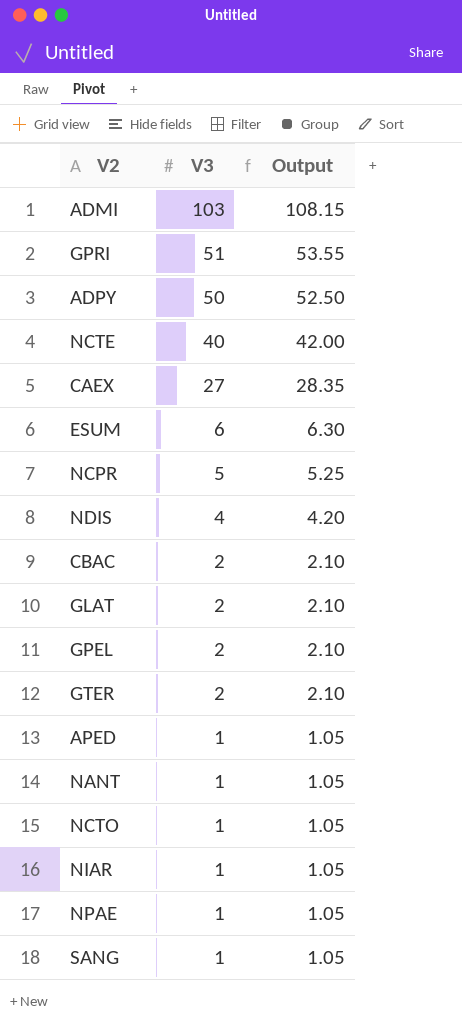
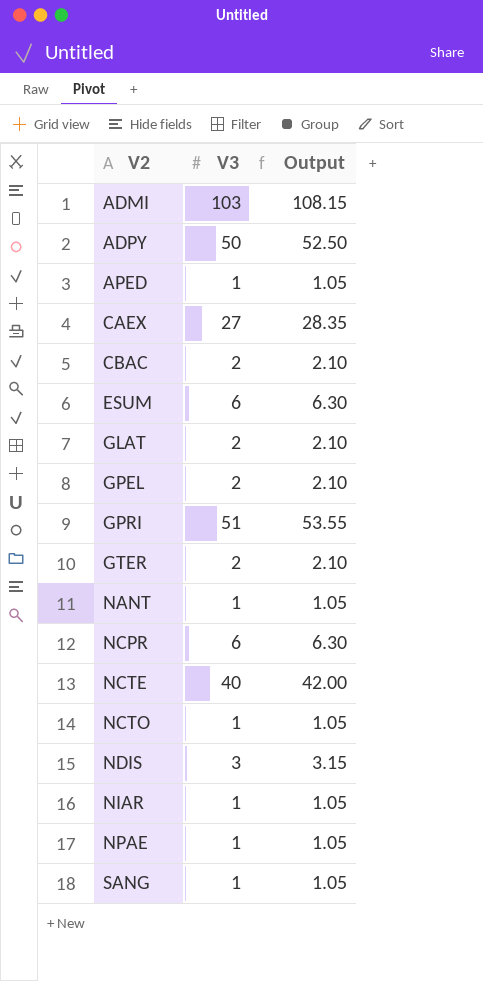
row order: V3 descending -> V2 ascending
NCPR | V3: 5 -> 6
NCPR | Output: 5.25 -> 6.30
NDIS | V3: 4 -> 3
NDIS | Output: 4.20 -> 3.15

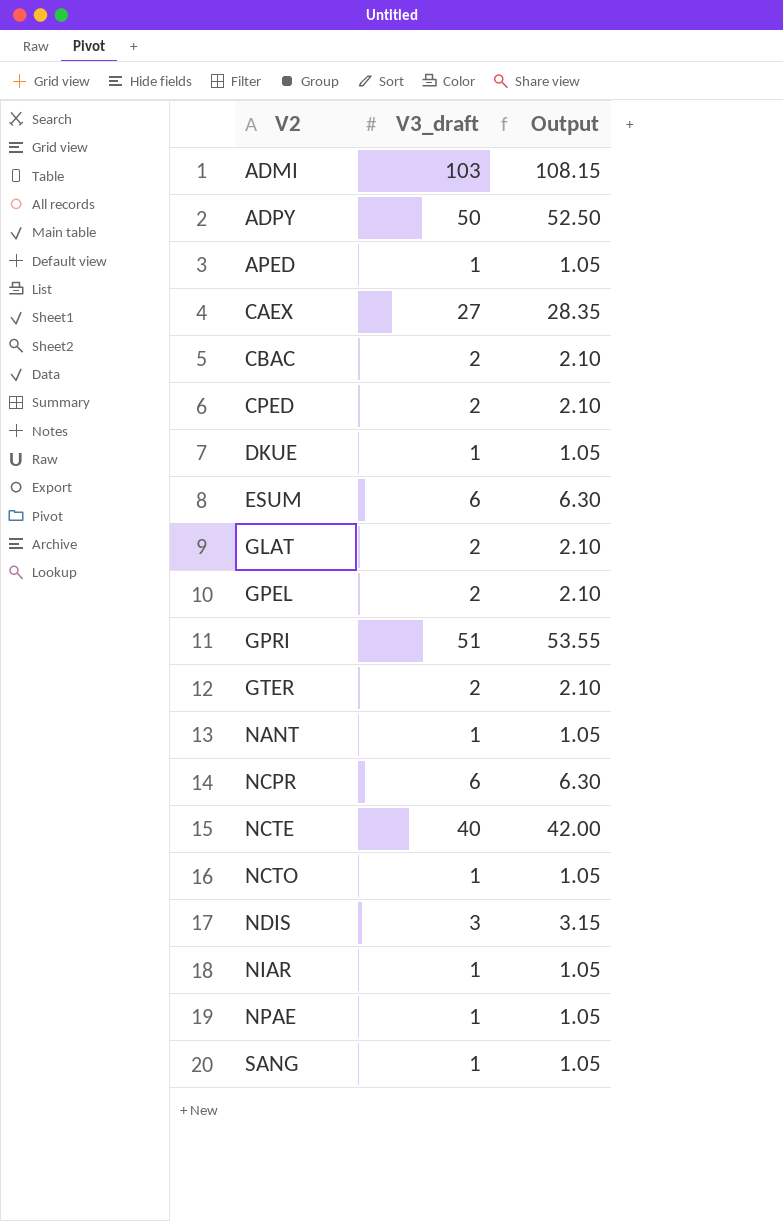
column name: V3 -> V3_draft
row CPED: none -> 2 | 2.10
row DKUE: none -> 1 | 1.05

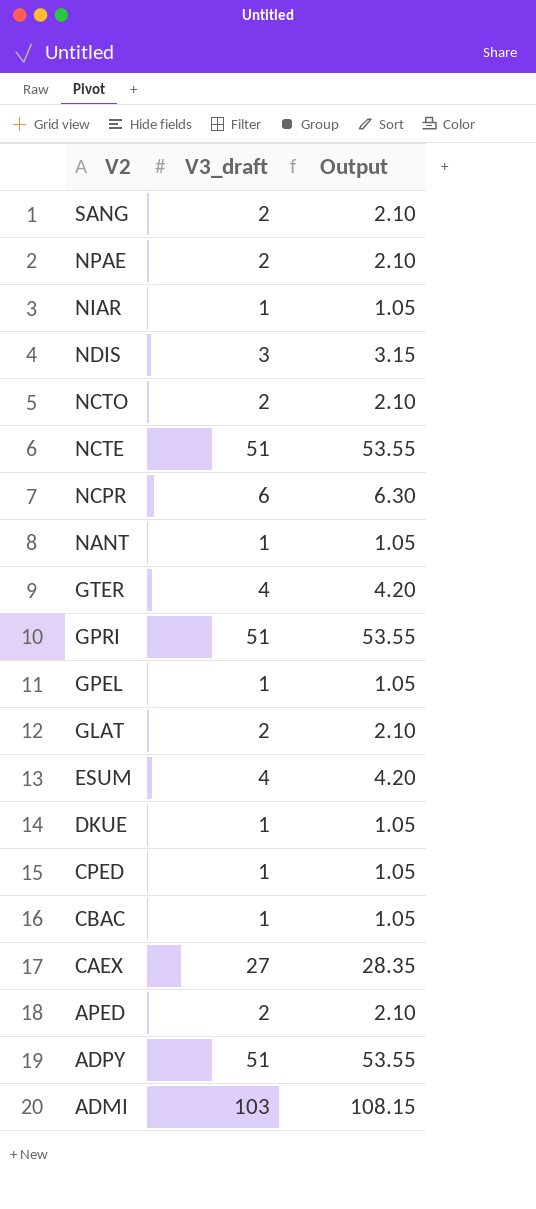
row order: V2 ascending -> V2 descending
SANG | V3_draft: 1 -> 2
SANG | Output: 1.05 -> 2.10
NPAE | V3_draft: 1 -> 2
NPAE | Output: 1.05 -> 2.10
NCTO | V3_draft: 1 -> 2
NCTO | Output: 1.05 -> 2.10
NCTE | V3_draft: 40 -> 51
NCTE | Output: 42.00 -> 53.55
GTER | V3_draft: 2 -> 4
GTER | Output: 2.10 -> 4.20
GPEL | V3_draft: 2 -> 1
GPEL | Output: 2.10 -> 1.05
ESUM | V3_draft: 6 -> 4
ESUM | Output: 6.30 -> 4.20
CPED | V3_draft: 2 -> 1
CPED | Output: 2.10 -> 1.05
CBAC | V3_draft: 2 -> 1
CBAC | Output: 2.10 -> 1.05
APED | V3_draft: 1 -> 2
APED | Output: 1.05 -> 2.10
ADPY | V3_draft: 50 -> 51
ADPY | Output: 52.50 -> 53.55

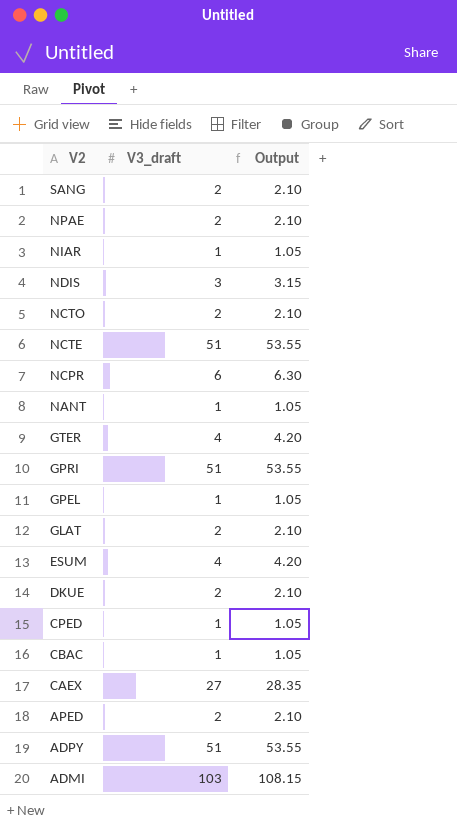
DKUE | V3_draft: 1 -> 2
DKUE | Output: 1.05 -> 2.10

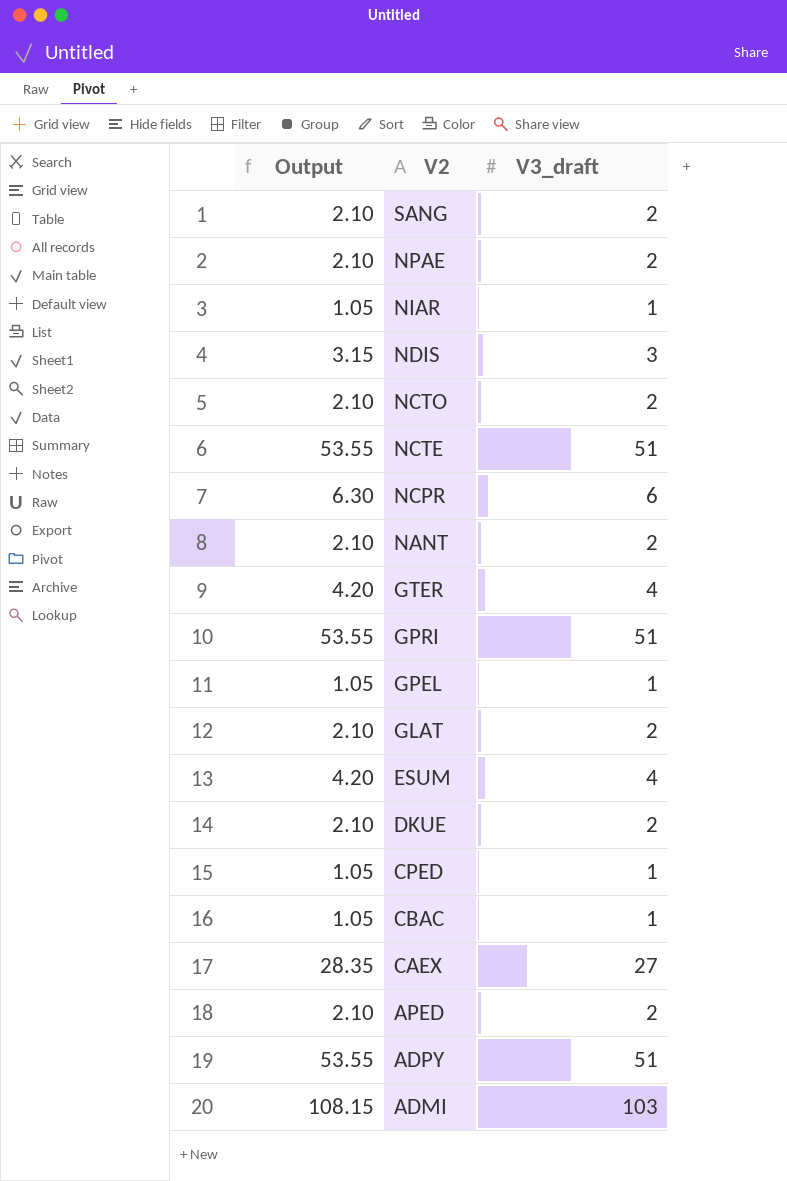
column Output | position: 3 -> 1
NANT | Output: 1.05 -> 2.10
NANT | V3_draft: 1 -> 2

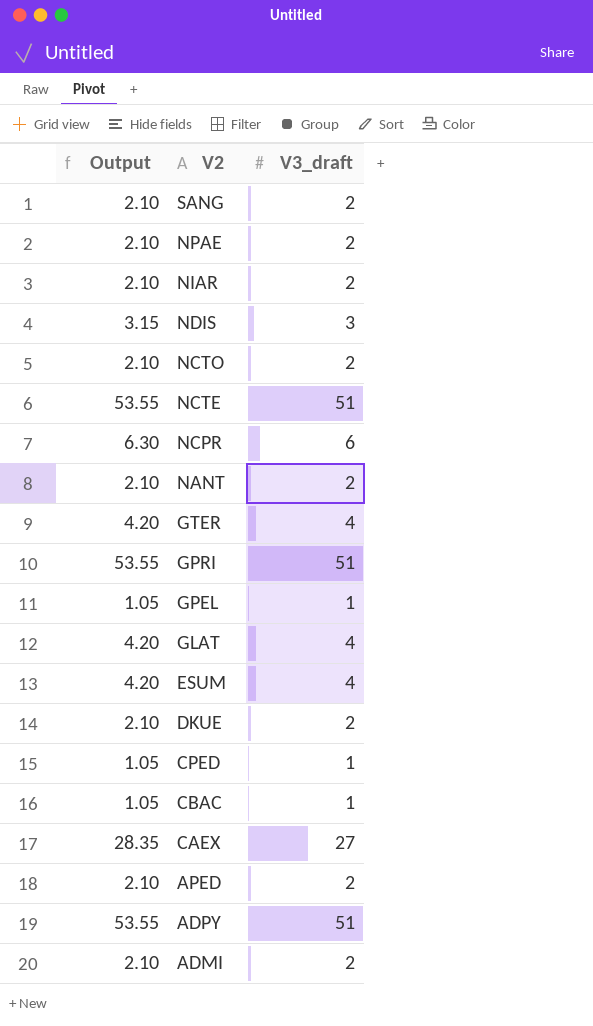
NIAR | Output: 1.05 -> 2.10
NIAR | V3_draft: 1 -> 2
GLAT | Output: 2.10 -> 4.20
GLAT | V3_draft: 2 -> 4
ADMI | Output: 108.15 -> 2.10
ADMI | V3_draft: 103 -> 2

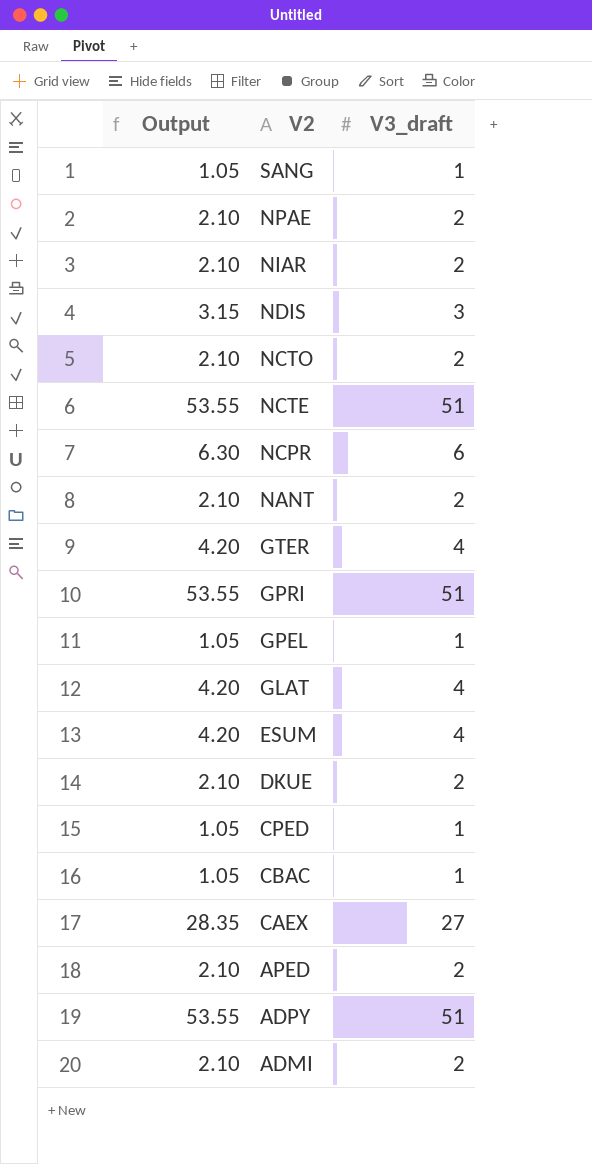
SANG | Output: 2.10 -> 1.05
SANG | V3_draft: 2 -> 1

